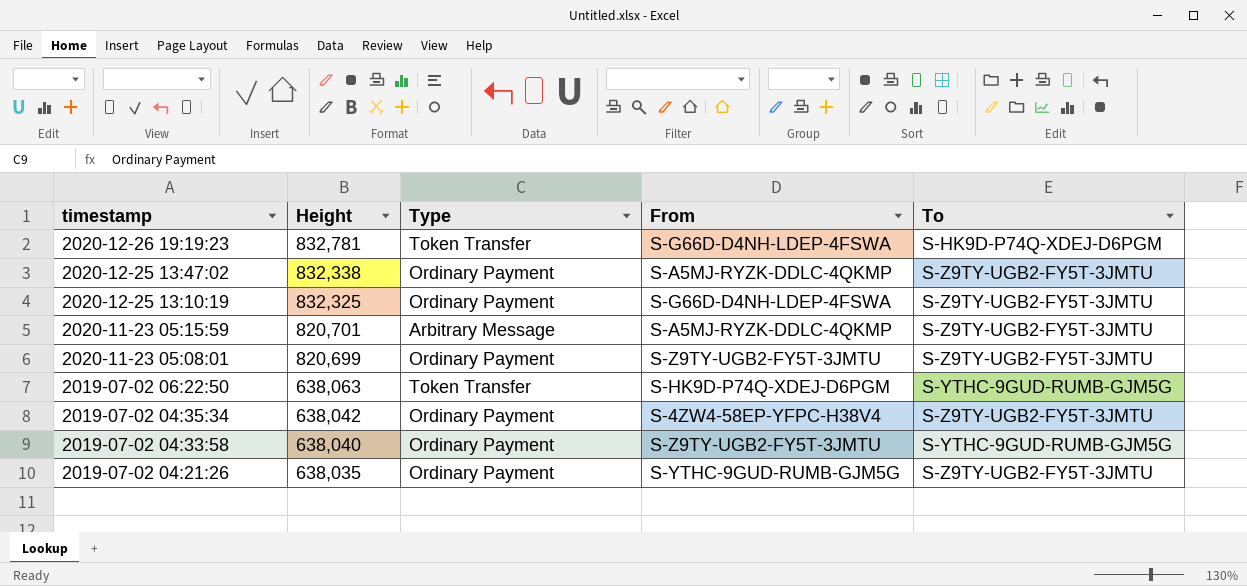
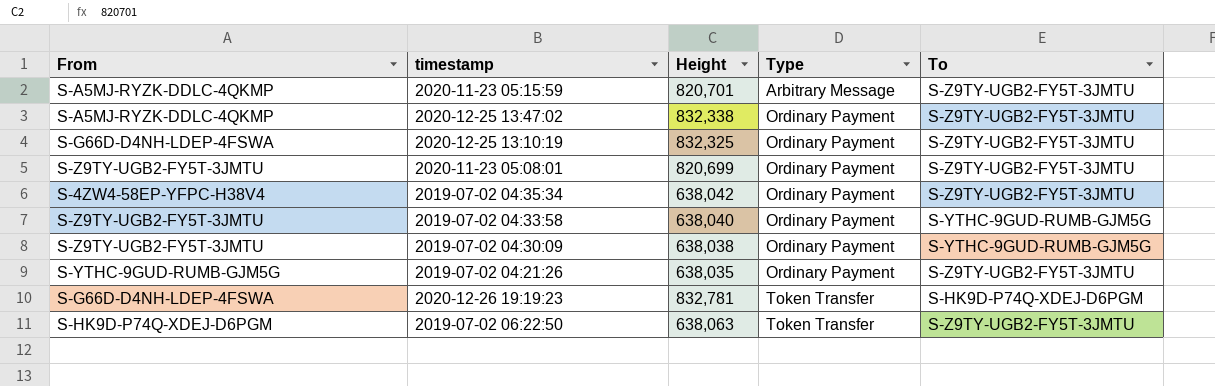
row order: timestamp descending -> Type ascending
column From | position: 4 -> 1
row 2019-07-02 04:30:09: none -> S-Z9TY-UGB2-FY5T-3JMTU | 638,038 | Ordinary Payment | S-YTHC-9GUD-RUMB-GJM5G
2019-07-02 06:22:50 | To: S-YTHC-9GUD-RUMB-GJM5G -> S-Z9TY-UGB2-FY5T-3JMTU

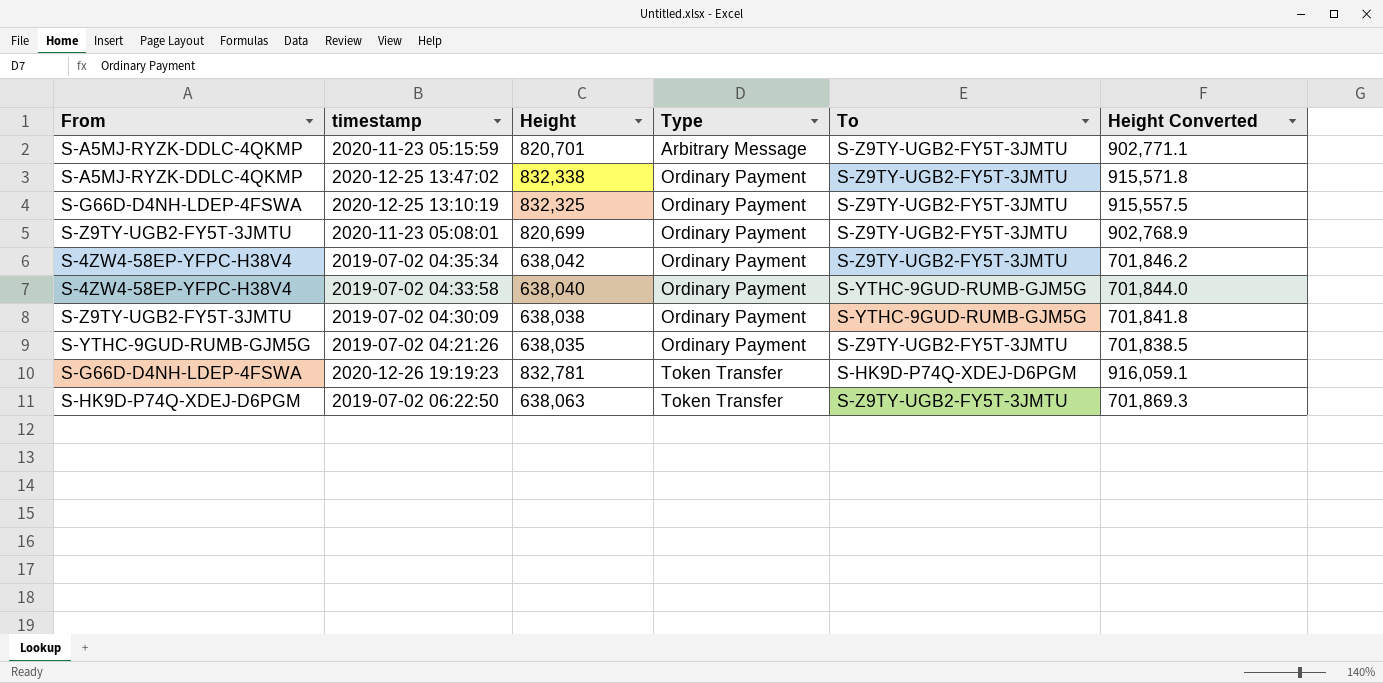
column Height Converted | formula: none -> [Height] * 1.1
2019-07-02 04:33:58 | From: S-Z9TY-UGB2-FY5T-3JMTU -> S-4ZW4-58EP-YFPC-H38V4

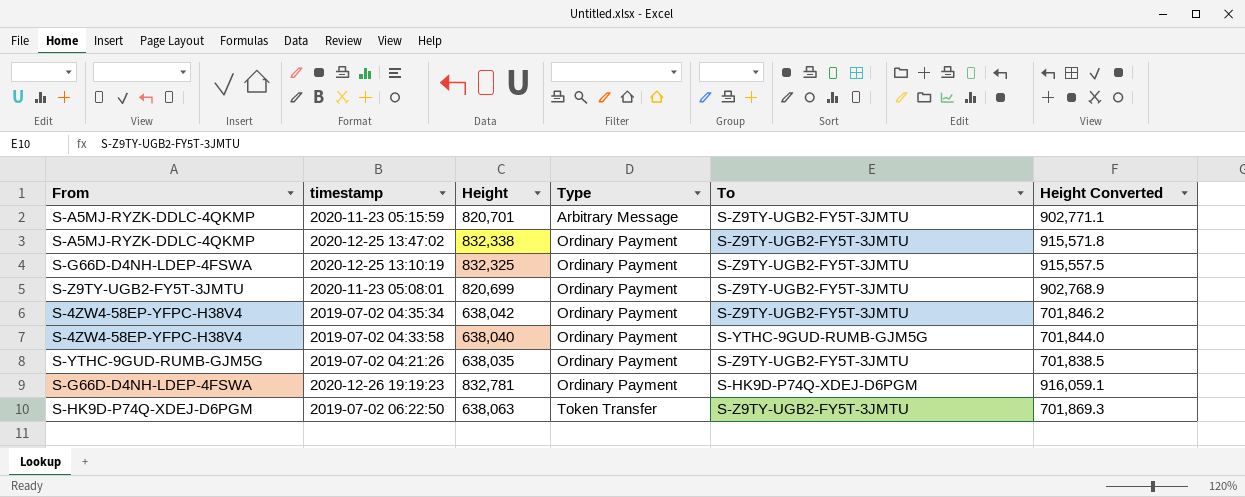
row 2019-07-02 04:30:09: S-Z9TY-UGB2-FY5T-3JMTU | 638,038 | Ordinary Payment | S-YTHC-9GUD-RUMB-GJM5G | 701,841.8 -> none
2020-12-26 19:19:23 | Type: Token Transfer -> Ordinary Payment

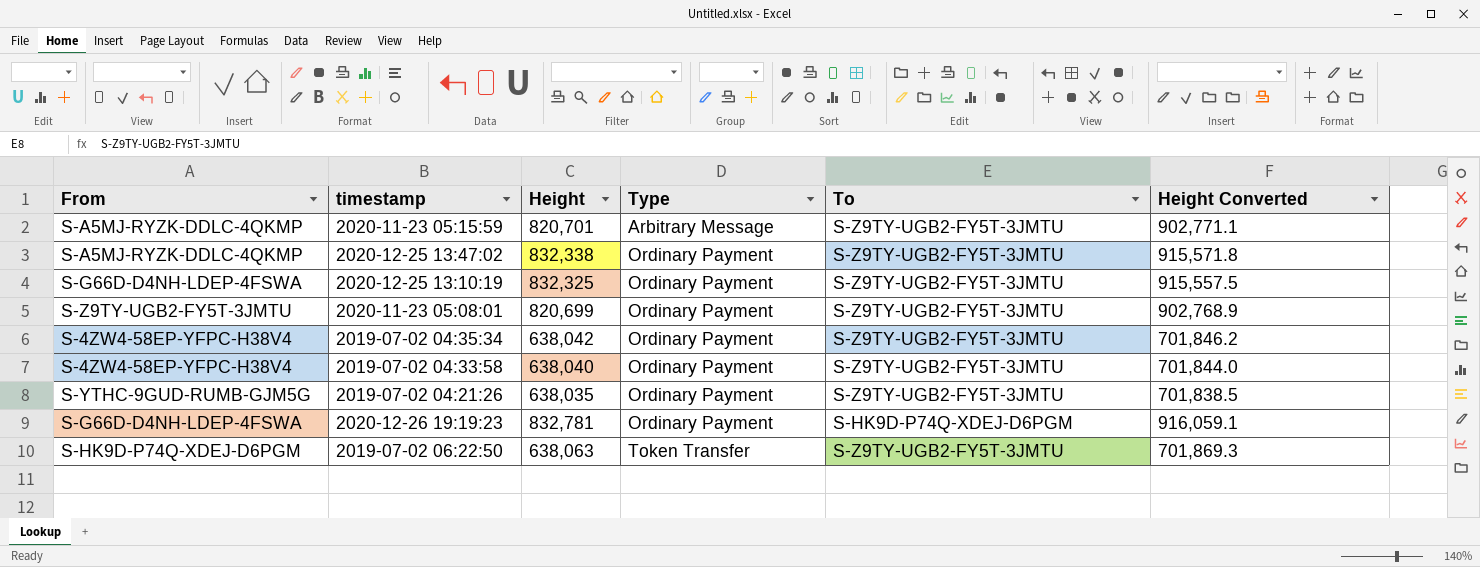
2019-07-02 04:33:58 | To: S-YTHC-9GUD-RUMB-GJM5G -> S-Z9TY-UGB2-FY5T-3JMTU

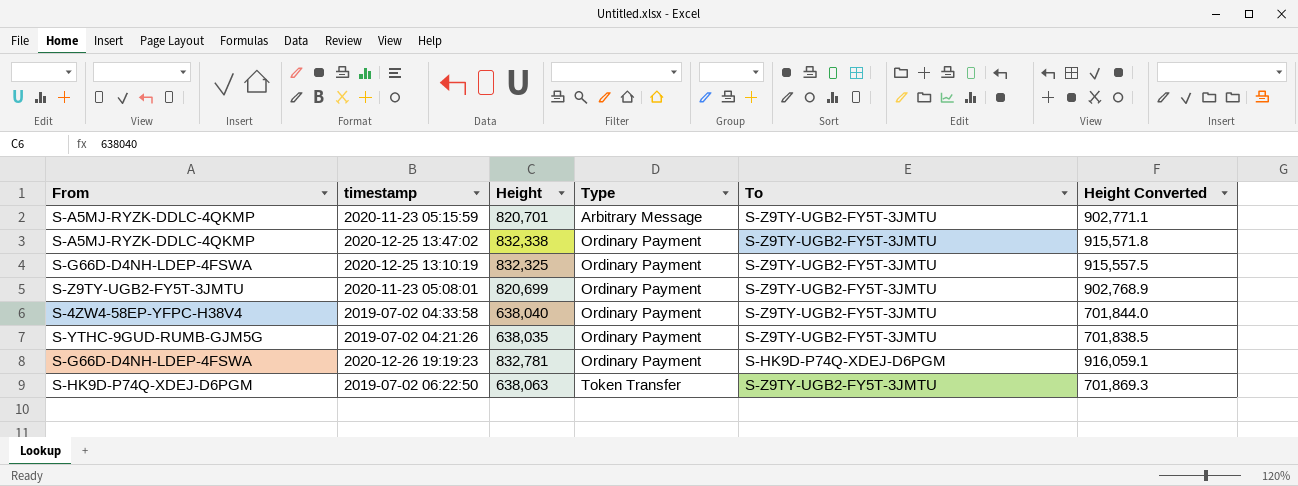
row 2019-07-02 04:35:34: S-4ZW4-58EP-YFPC-H38V4 | 638,042 | Ordinary Payment | S-Z9TY-UGB2-FY5T-3JMTU | 701,846.2 -> none

